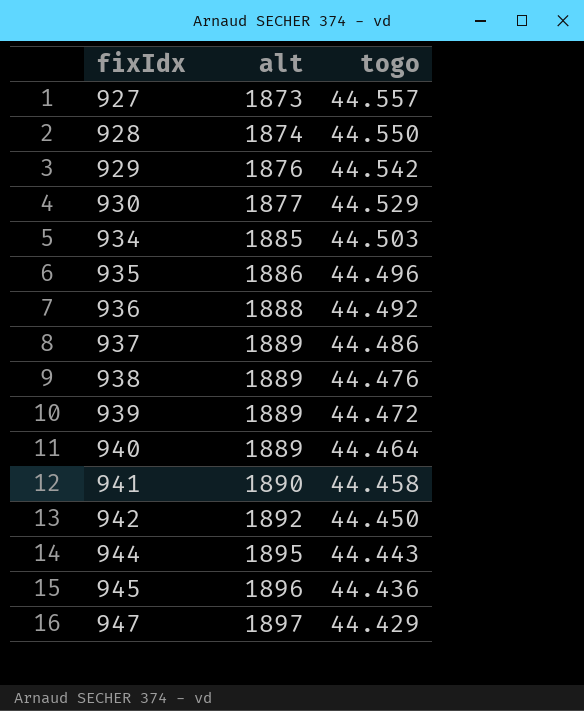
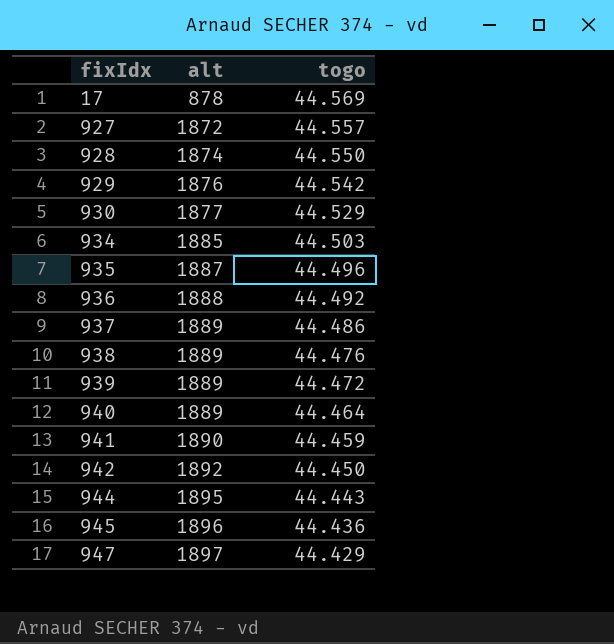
row 17: none -> 878 | 44.569
927 | alt: 1873 -> 1872
935 | alt: 1886 -> 1887
941 | togo: 44.458 -> 44.459

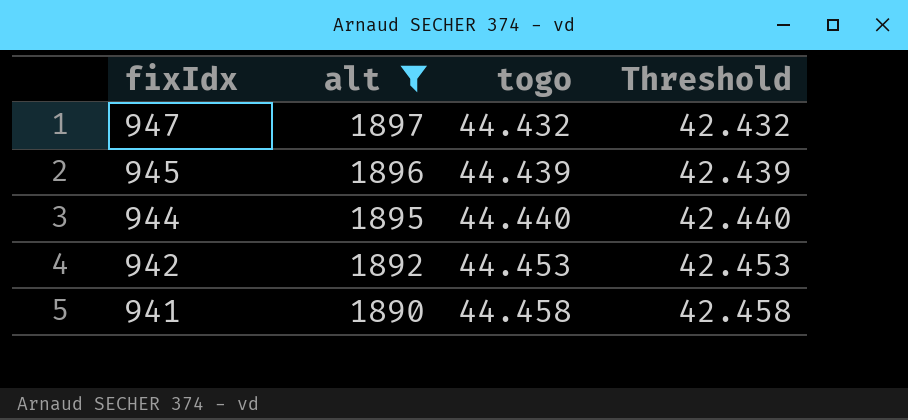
filter: none -> alt >= 1890
row order: fixIdx ascending -> fixIdx descending
column Threshold | formula: none -> [togo] - 2
947 | togo: 44.429 -> 44.432
945 | togo: 44.436 -> 44.439
944 | togo: 44.443 -> 44.440
942 | togo: 44.450 -> 44.453
941 | togo: 44.459 -> 44.458

